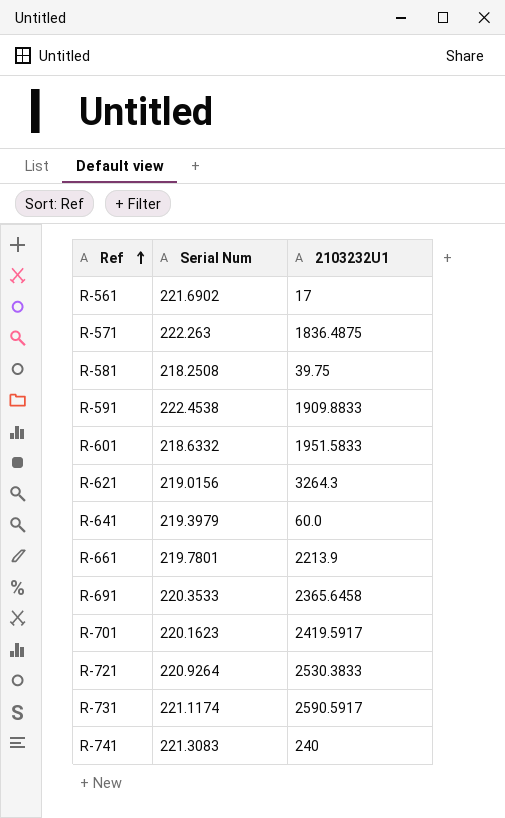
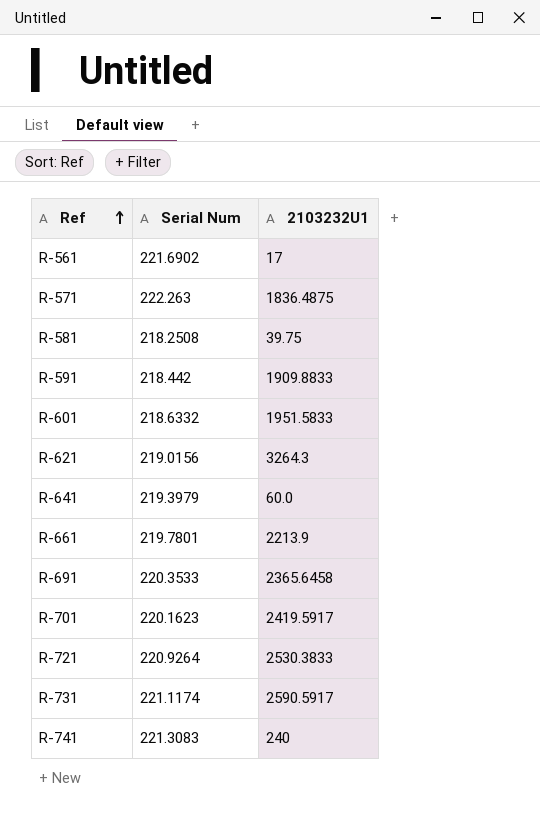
R-591 | Serial Num: 222.4538 -> 218.442

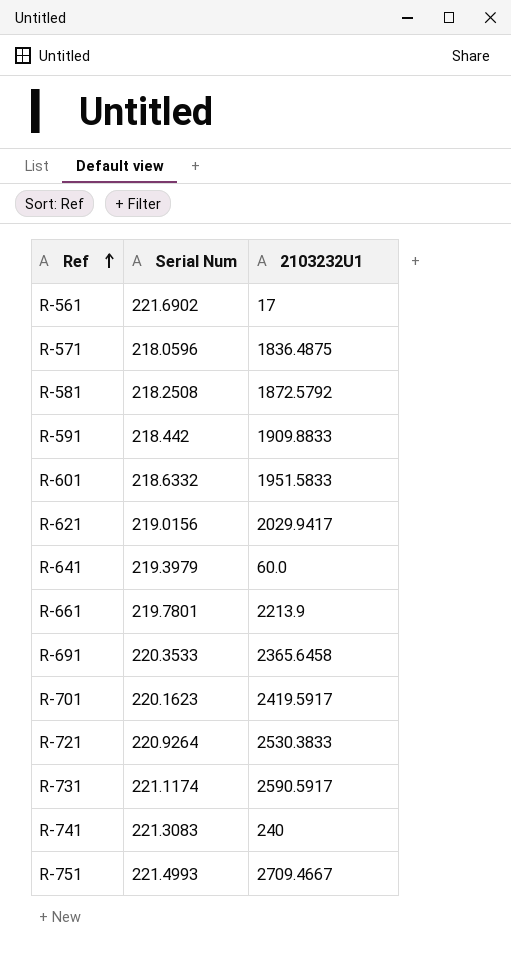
R-571 | Serial Num: 222.263 -> 218.0596
R-581 | 2103232U1: 39.75 -> 1872.5792
R-621 | 2103232U1: 3264.3 -> 2029.9417
row R-751: none -> 221.4993 | 2709.4667

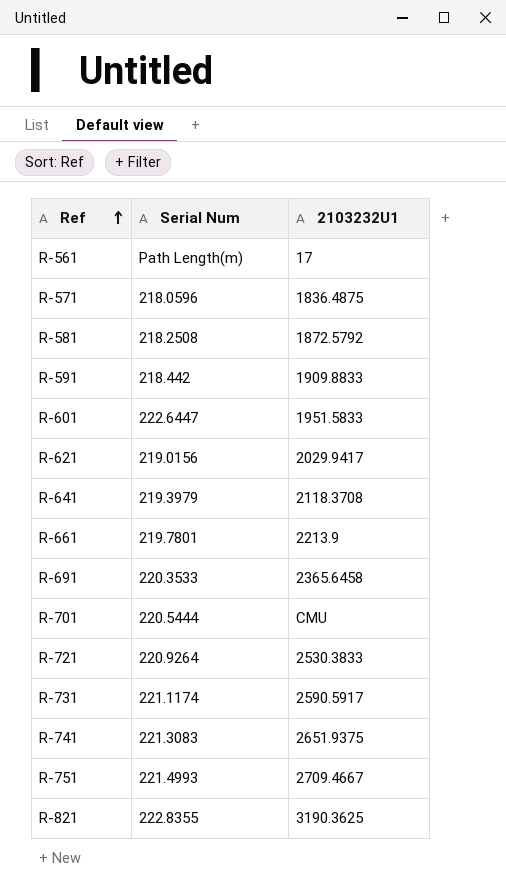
R-561 | Serial Num: 221.6902 -> Path Length(m)
R-601 | Serial Num: 218.6332 -> 222.6447
R-641 | 2103232U1: 60.0 -> 2118.3708
R-701 | Serial Num: 220.1623 -> 220.5444
R-701 | 2103232U1: 2419.5917 -> CMU
R-741 | 2103232U1: 240 -> 2651.9375
row R-821: none -> 222.8355 | 3190.3625

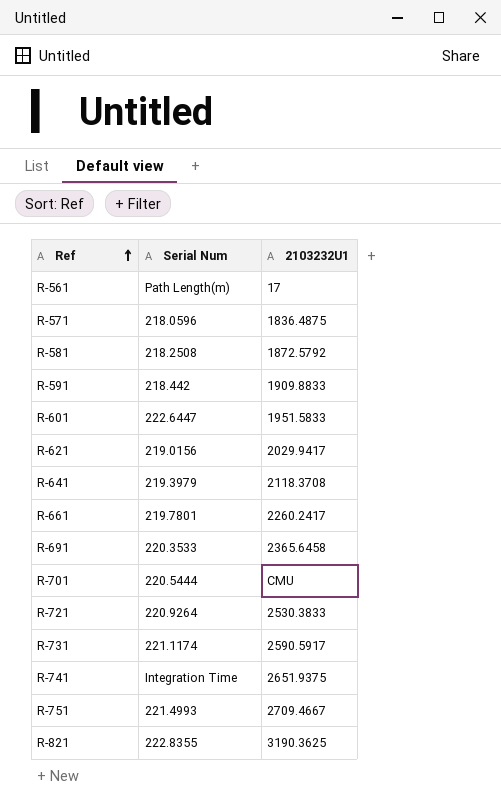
R-661 | 2103232U1: 2213.9 -> 2260.2417
R-741 | Serial Num: 221.3083 -> Integration Time

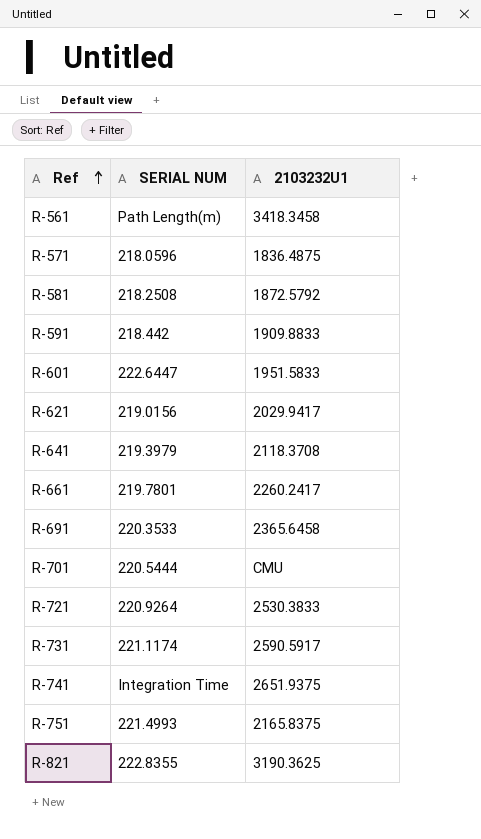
column name: Serial Num -> SERIAL NUM
R-561 | 2103232U1: 17 -> 3418.3458
R-751 | 2103232U1: 2709.4667 -> 2165.8375

